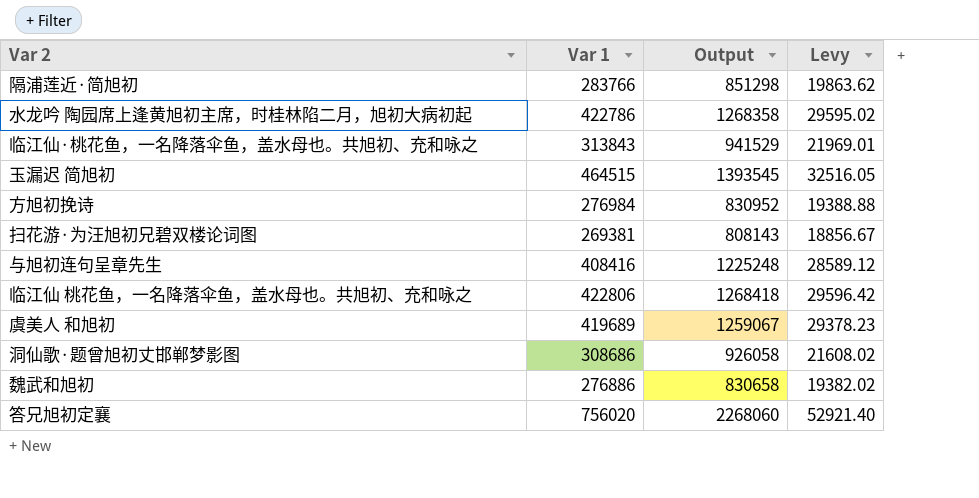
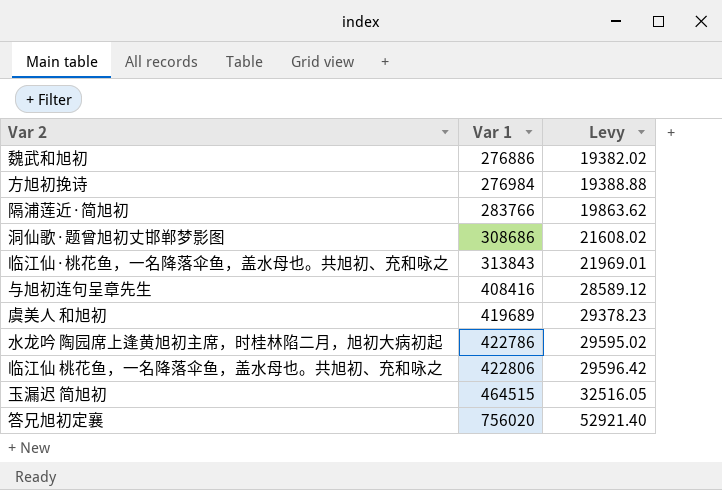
row order: none -> Var 1 ascending
column Output | formula: [Var 1] * 3 -> none
row 扫花游·为汪旭初兄碧双楼论词图: 269381 | 808143 | 18856.67 -> none

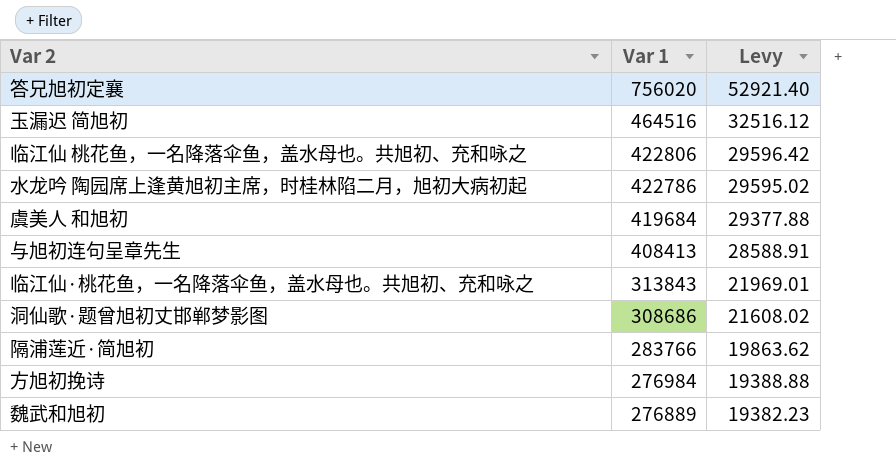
row order: Var 1 ascending -> Var 1 descending
玉漏迟 简旭初 | Var 1: 464515 -> 464516
玉漏迟 简旭初 | Levy: 32516.05 -> 32516.12
虞美人 和旭初 | Var 1: 419689 -> 419684
虞美人 和旭初 | Levy: 29378.23 -> 29377.88
与旭初连句呈章先生 | Var 1: 408416 -> 408413
与旭初连句呈章先生 | Levy: 28589.12 -> 28588.91
魏武和旭初 | Var 1: 276886 -> 276889
魏武和旭初 | Levy: 19382.02 -> 19382.23

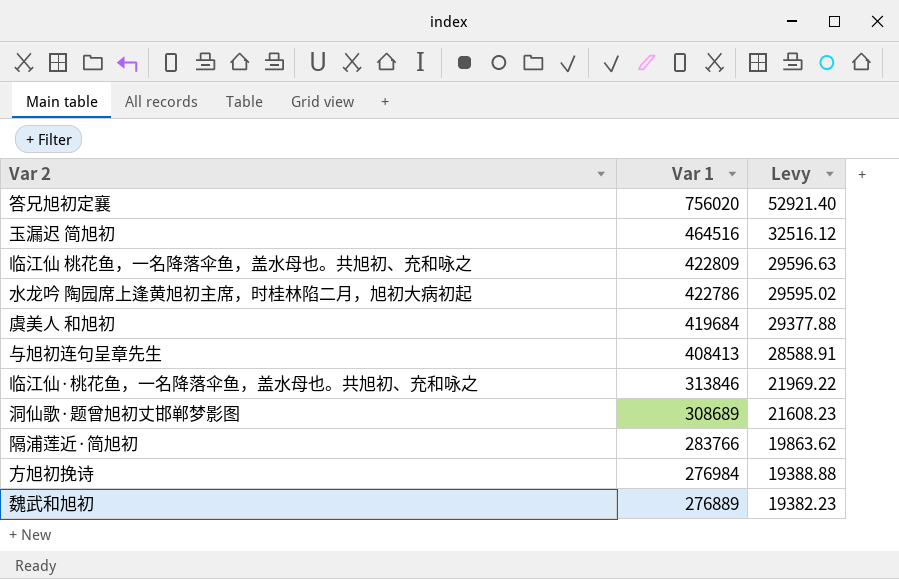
临江仙 桃花鱼，一名降落伞鱼，盖水母也。共旭初、充和咏之 | Var 1: 422806 -> 422809
临江仙 桃花鱼，一名降落伞鱼，盖水母也。共旭初、充和咏之 | Levy: 29596.42 -> 29596.63
临江仙·桃花鱼，一名降落伞鱼，盖水母也。共旭初、充和咏之 | Var 1: 313843 -> 313846
临江仙·桃花鱼，一名降落伞鱼，盖水母也。共旭初、充和咏之 | Levy: 21969.01 -> 21969.22
洞仙歌·题曾旭初丈邯郸梦影图 | Var 1: 308686 -> 308689
洞仙歌·题曾旭初丈邯郸梦影图 | Levy: 21608.02 -> 21608.23

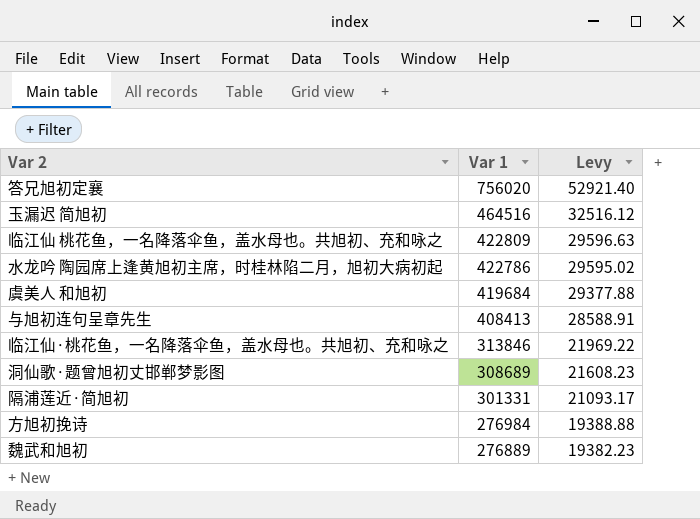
隔浦莲近·简旭初 | Var 1: 283766 -> 301331
隔浦莲近·简旭初 | Levy: 19863.62 -> 21093.17

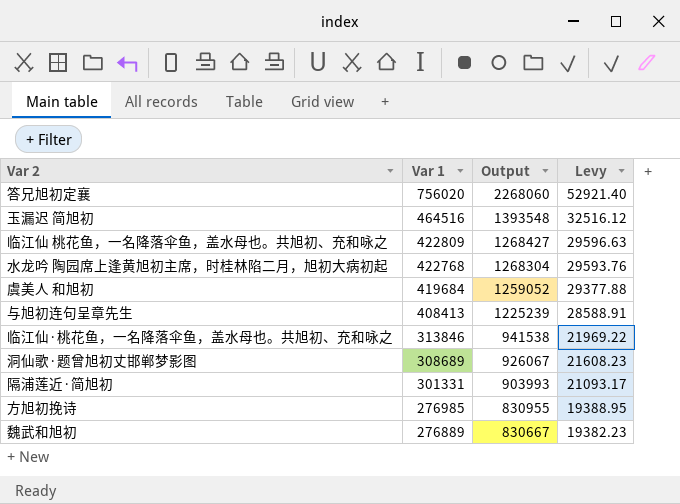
column Output | formula: none -> [Var 1] * 3
水龙吟 陶园席上逢黄旭初主席，时桂林陷二月，旭初大病初起 | Var 1: 422786 -> 422768
水龙吟 陶园席上逢黄旭初主席，时桂林陷二月，旭初大病初起 | Levy: 29595.02 -> 29593.76
方旭初挽诗 | Var 1: 276984 -> 276985
方旭初挽诗 | Levy: 19388.88 -> 19388.95

